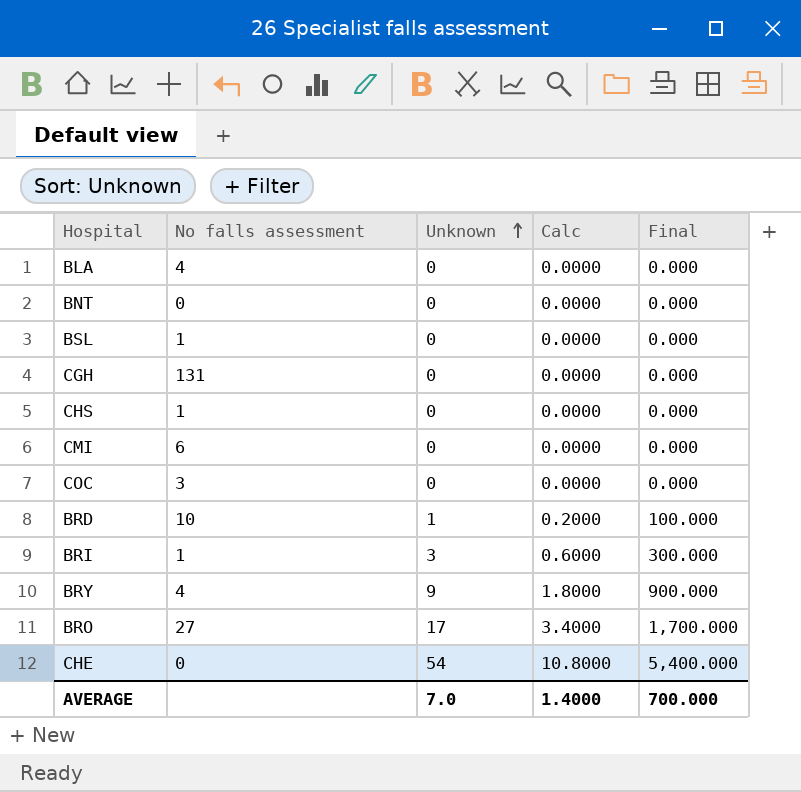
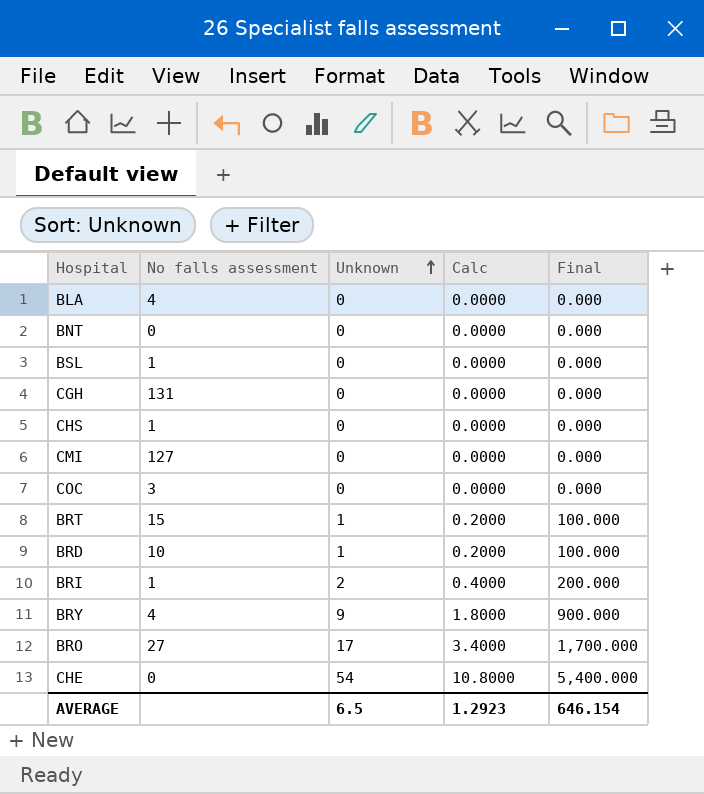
CMI | No falls assessment: 6 -> 127
row BRT: none -> 15 | 1 | 0.2000 | 100.000
BRI | Unknown: 3 -> 2
BRI | Calc: 0.6000 -> 0.4000
BRI | Final: 300.000 -> 200.000
AVERAGE | Unknown: 7.0 -> 6.5
AVERAGE | Calc: 1.4000 -> 1.2923
AVERAGE | Final: 700.000 -> 646.154

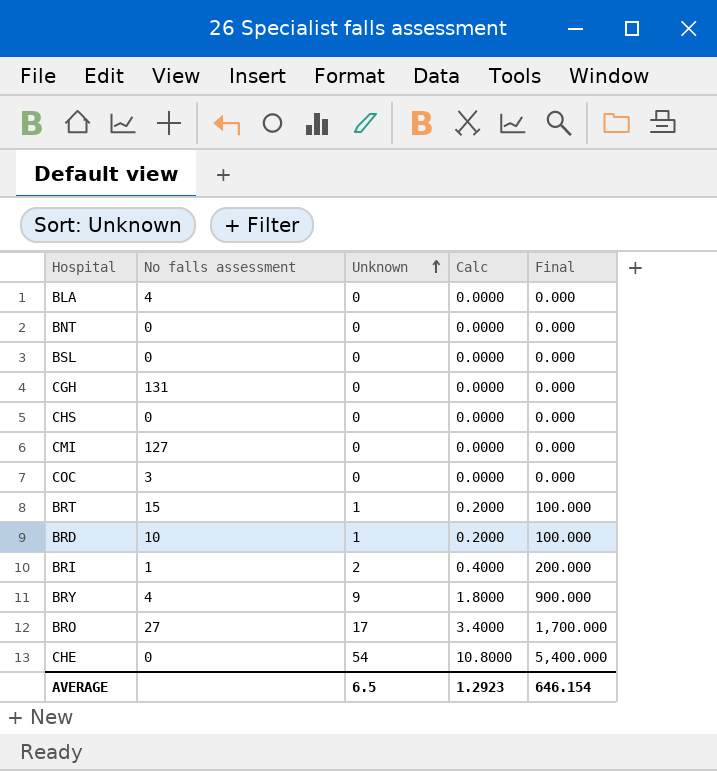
BSL | No falls assessment: 1 -> 0
CHS | No falls assessment: 1 -> 0

